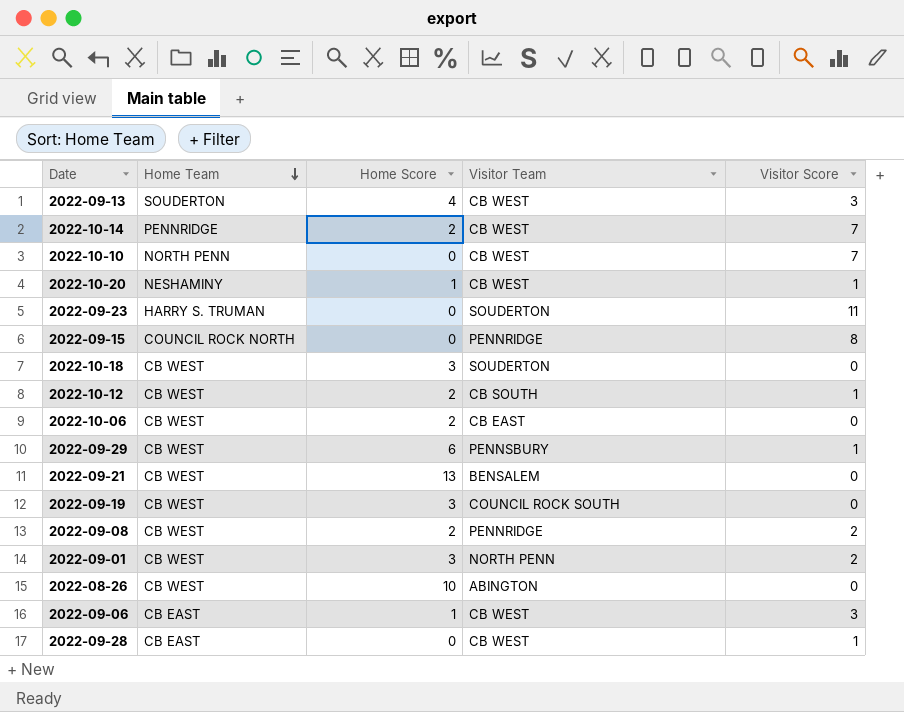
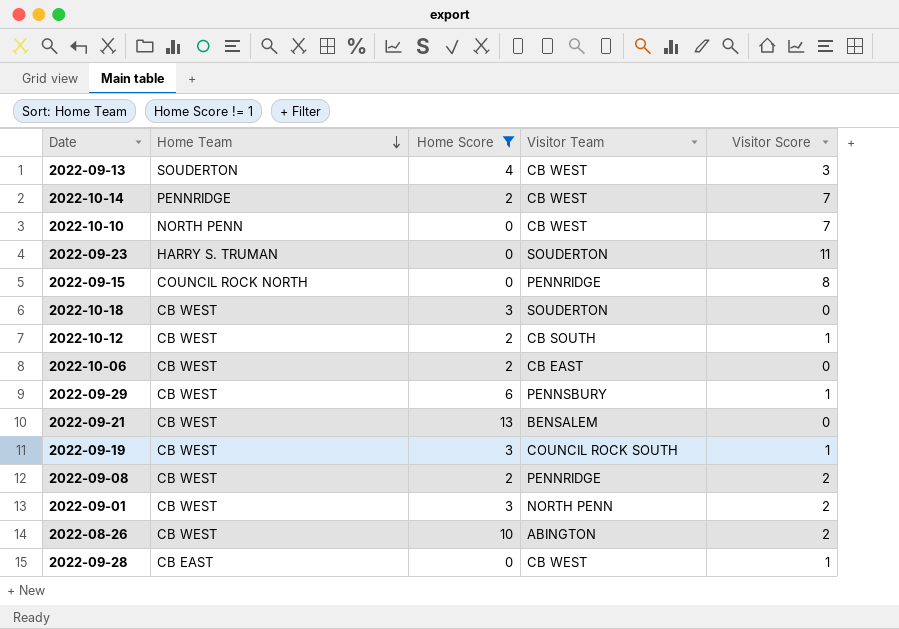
filter: none -> Home Score != 1
2022-09-19 | Visitor Score: 0 -> 1
2022-08-26 | Visitor Score: 0 -> 2

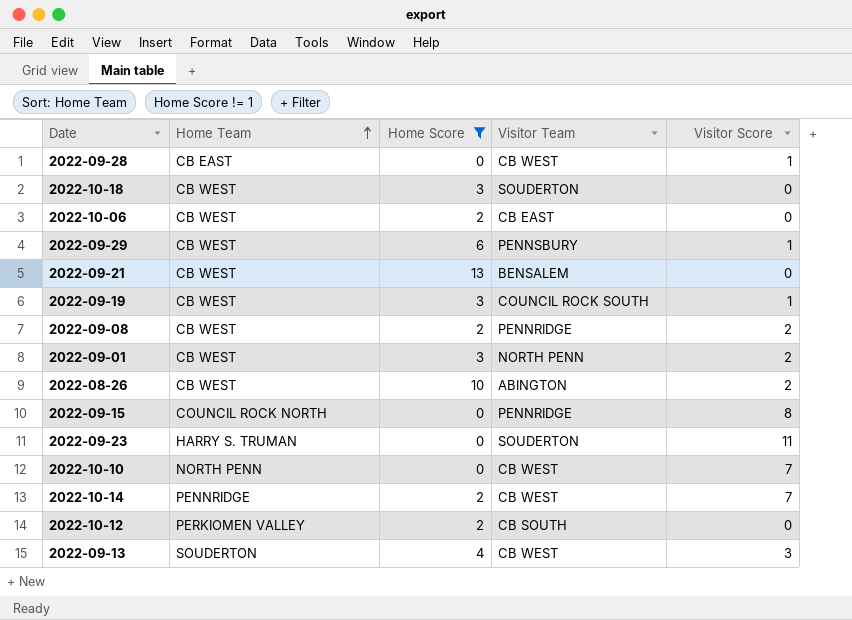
row order: Home Team descending -> Home Team ascending
2022-10-12 | Home Team: CB WEST -> PERKIOMEN VALLEY
2022-10-12 | Visitor Score: 1 -> 0

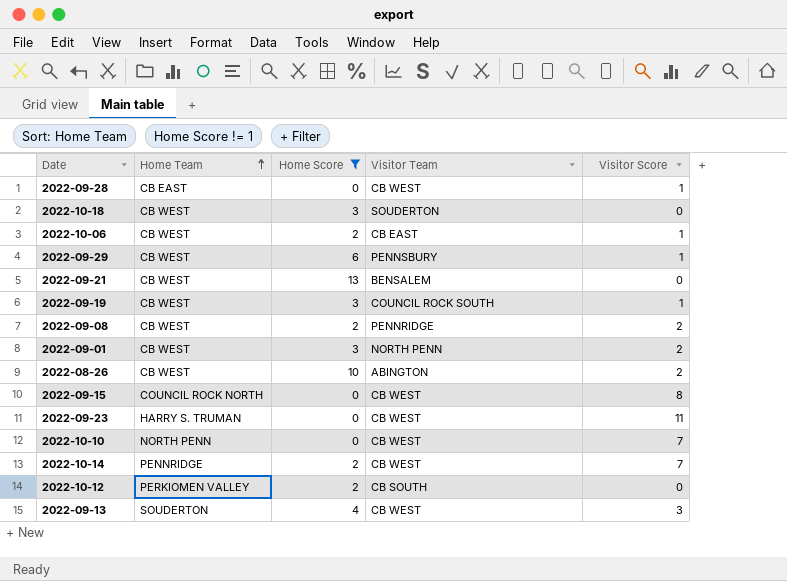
2022-10-06 | Visitor Score: 0 -> 1
2022-09-15 | Visitor Team: PENNRIDGE -> CB WEST
2022-09-23 | Visitor Team: SOUDERTON -> CB WEST

